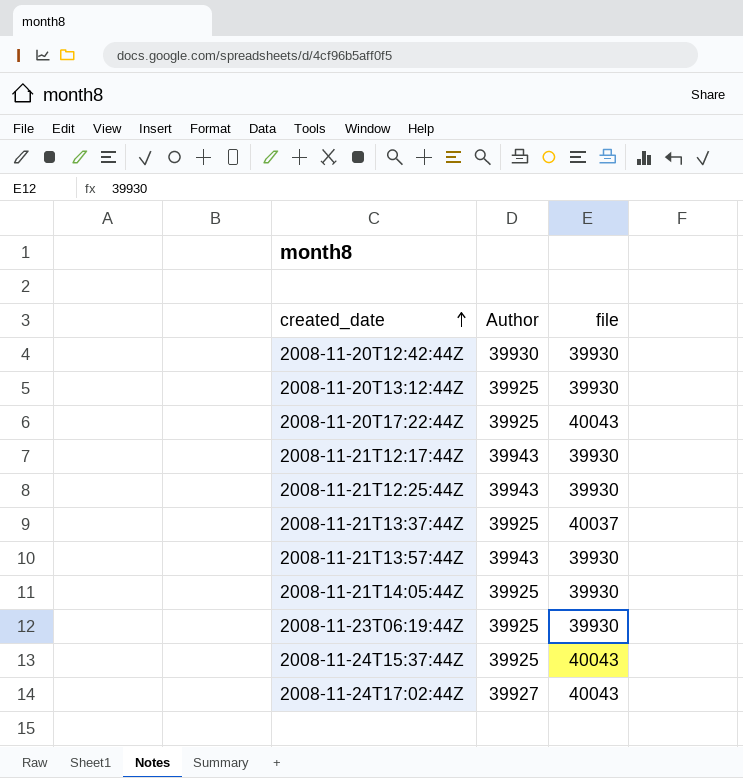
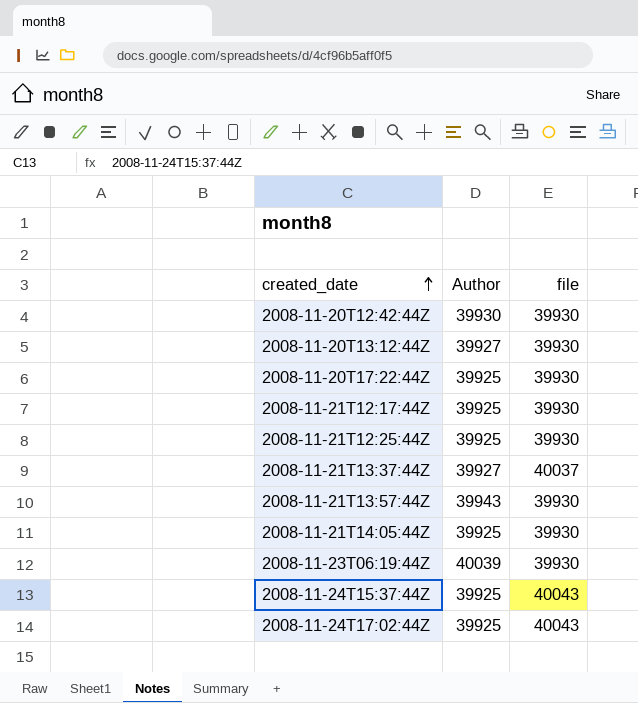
2008-11-20T13:12:44Z | Author: 39925 -> 39927
2008-11-20T17:22:44Z | file: 40043 -> 39930
2008-11-21T12:17:44Z | Author: 39943 -> 39925
2008-11-21T12:25:44Z | Author: 39943 -> 39925
2008-11-21T13:37:44Z | Author: 39925 -> 39927
2008-11-23T06:19:44Z | Author: 39925 -> 40039
2008-11-24T17:02:44Z | Author: 39927 -> 39925

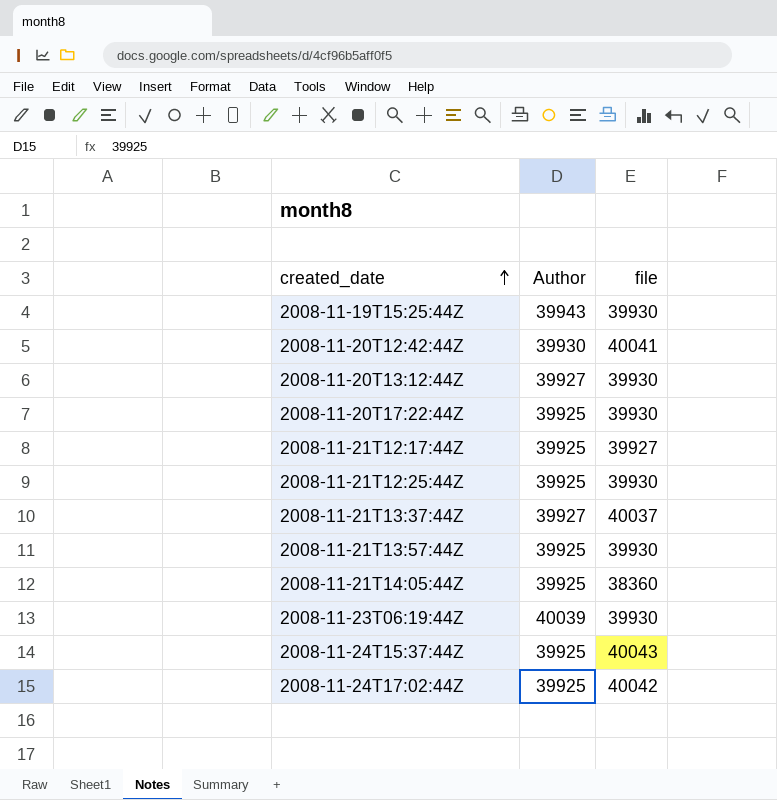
row 2008-11-19T15:25:44Z: none -> 39943 | 39930
2008-11-20T12:42:44Z | file: 39930 -> 40041
2008-11-21T12:17:44Z | file: 39930 -> 39927
2008-11-21T13:57:44Z | Author: 39943 -> 39925
2008-11-21T14:05:44Z | file: 39930 -> 38360
2008-11-24T17:02:44Z | file: 40043 -> 40042

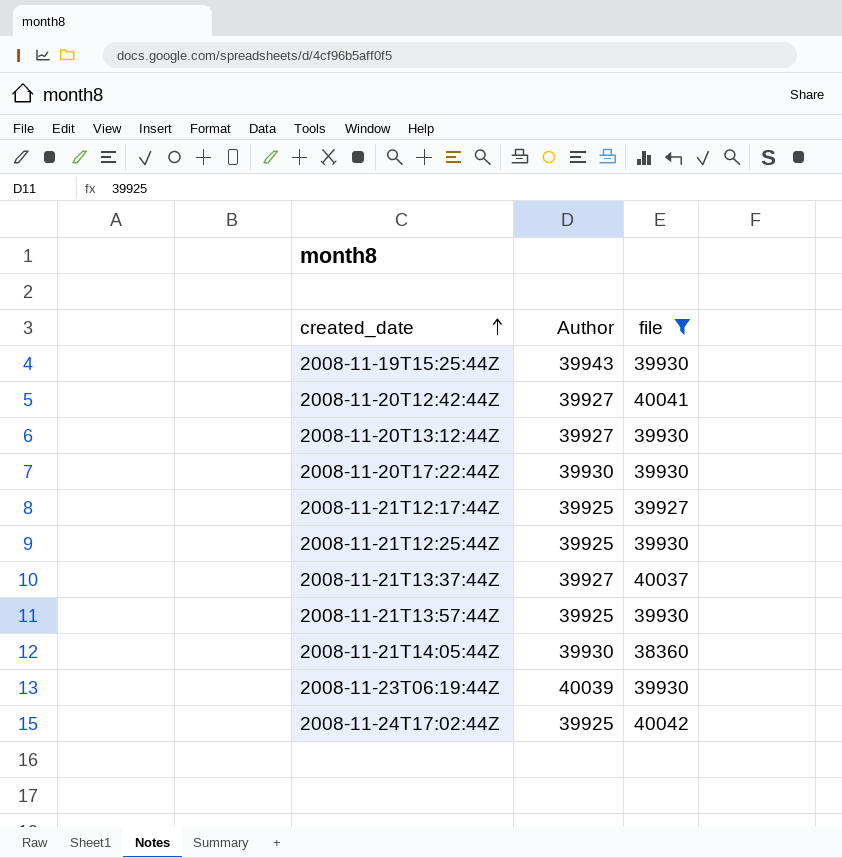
filter: none -> file != 40043
2008-11-20T12:42:44Z | Author: 39930 -> 39927
2008-11-20T17:22:44Z | Author: 39925 -> 39930
2008-11-21T14:05:44Z | Author: 39925 -> 39930

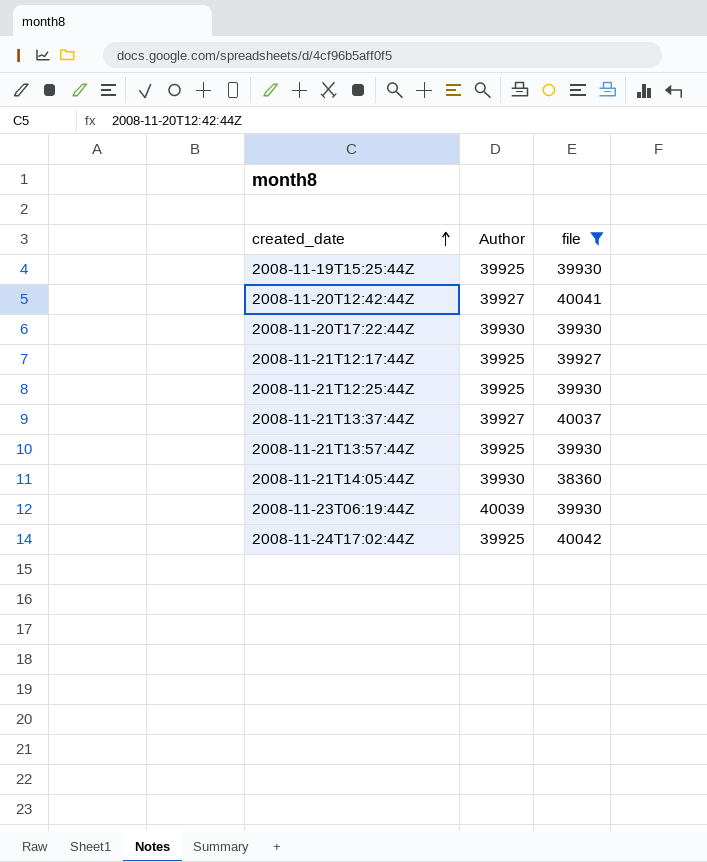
row 2008-11-20T13:12:44Z: 39927 | 39930 -> none
2008-11-19T15:25:44Z | Author: 39943 -> 39925

